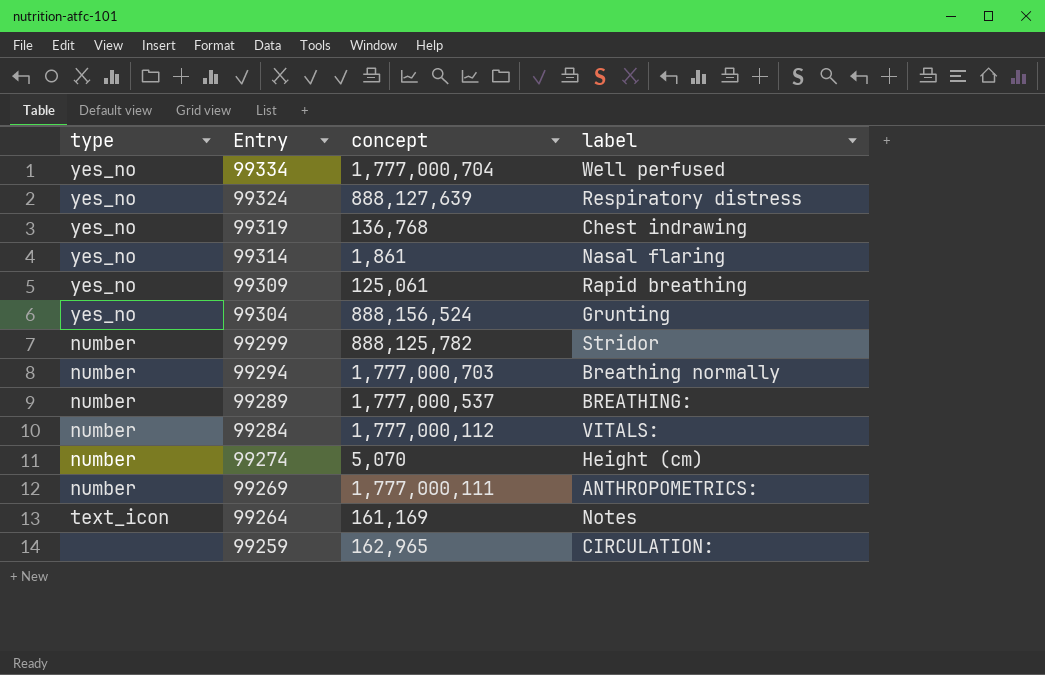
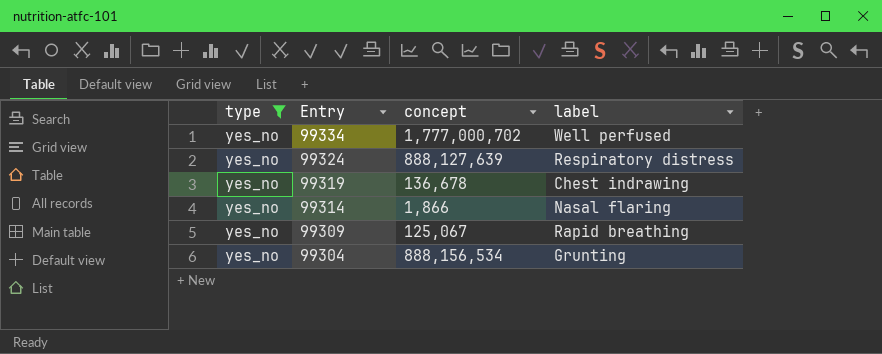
filter: none -> type = yes_no
99334 | concept: 1,777,000,704 -> 1,777,000,702
99319 | concept: 136,768 -> 136,678
99314 | concept: 1,861 -> 1,866
99309 | concept: 125,061 -> 125,067
99304 | concept: 888,156,524 -> 888,156,534

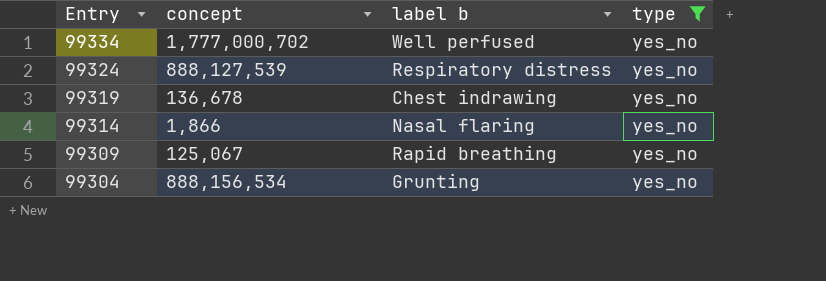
column name: label -> label b
column type | position: 1 -> 4
99324 | concept: 888,127,639 -> 888,127,539

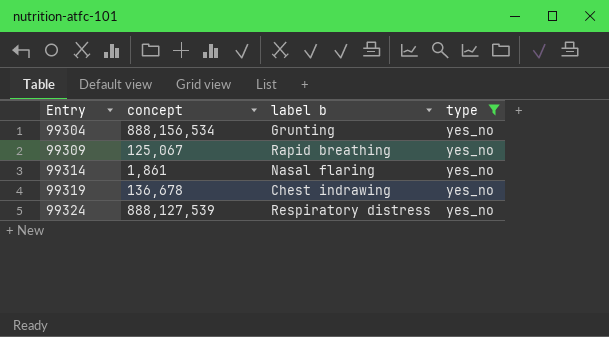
row order: Entry descending -> Entry ascending
row 99334: 1,777,000,702 | Well perfused | yes_no -> none
99314 | concept: 1,866 -> 1,861

